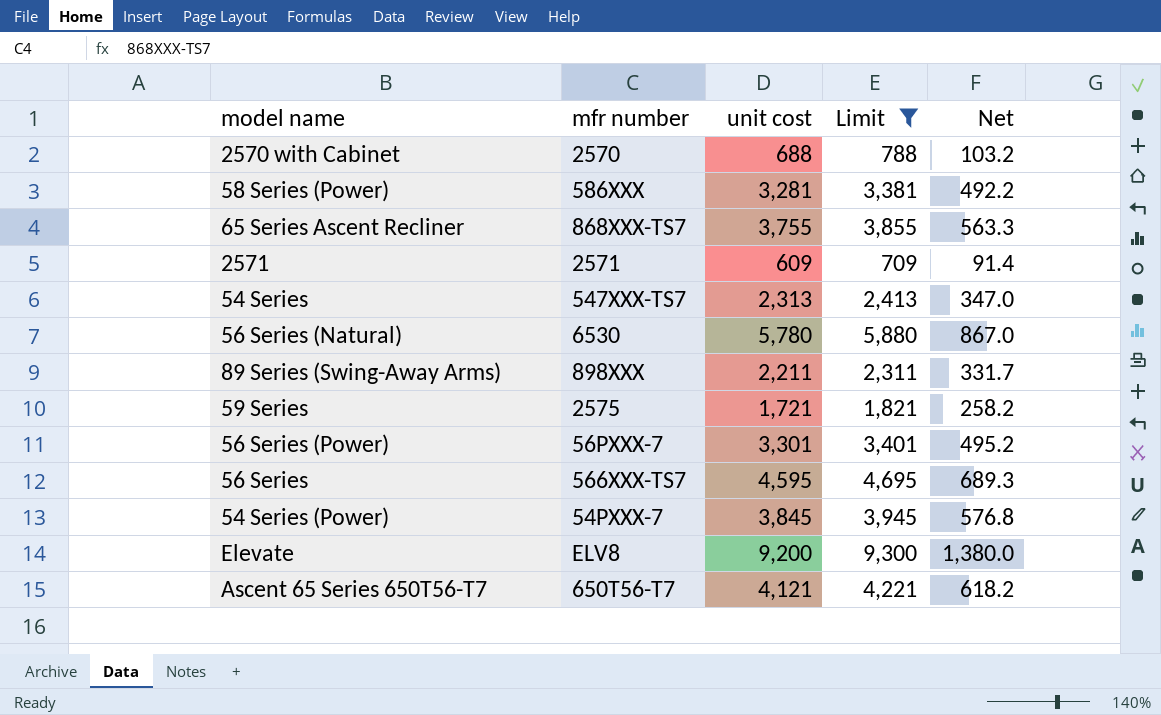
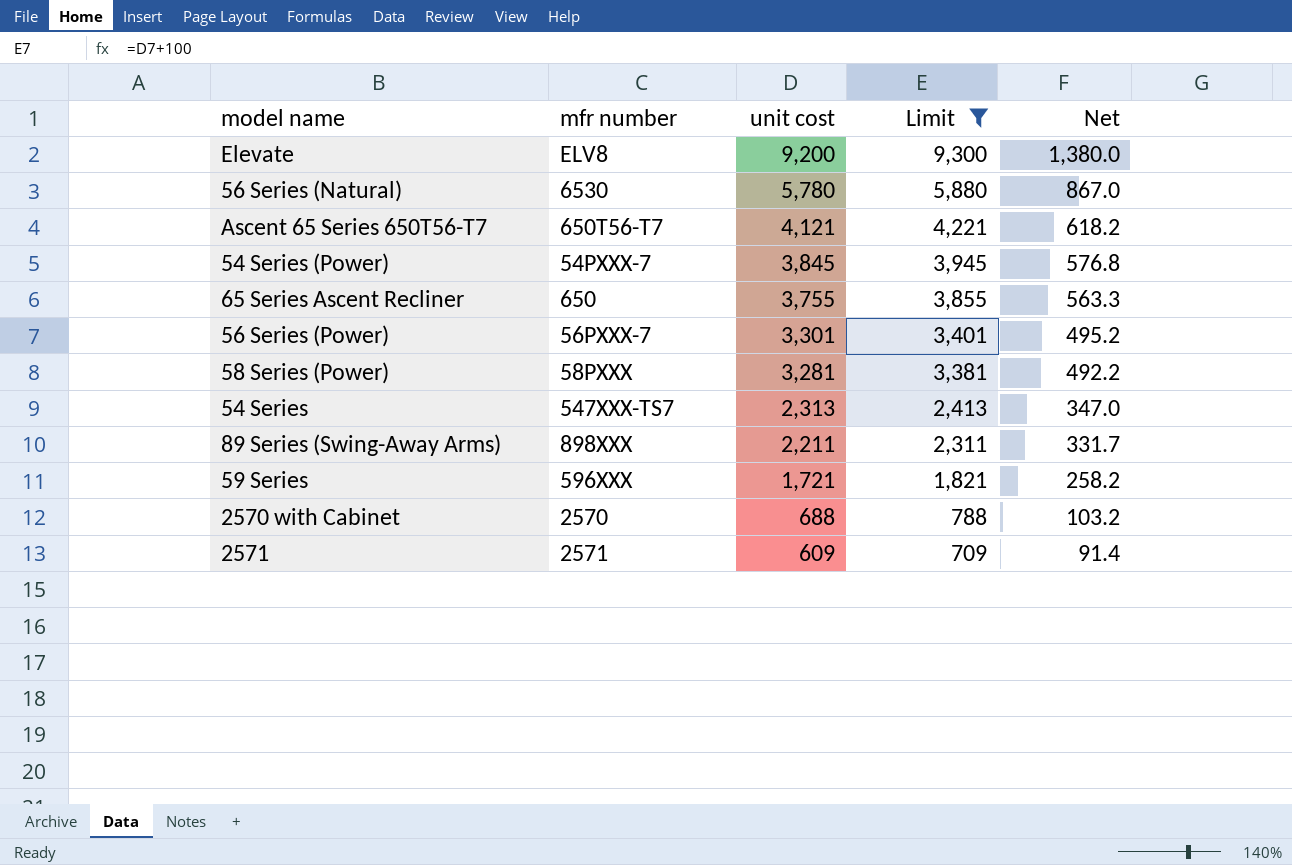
row order: none -> unit cost descending
row 56 Series: 566XXX-TS7 | 4,595 | 4,695 | 689.3 -> none
65 Series Ascent Recliner | mfr number: 868XXX-TS7 -> 650
58 Series (Power) | mfr number: 586XXX -> 58PXXX
59 Series | mfr number: 2575 -> 596XXX

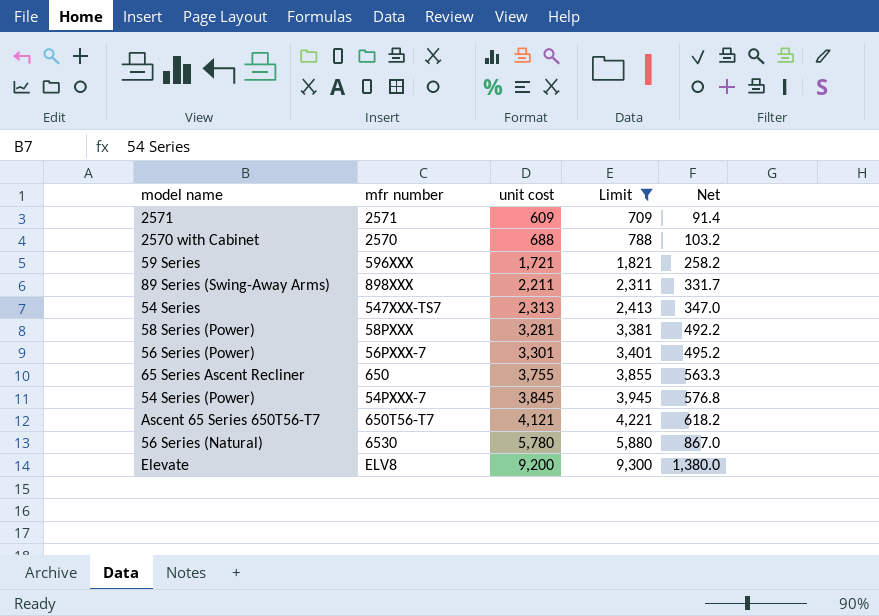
row order: unit cost descending -> unit cost ascending

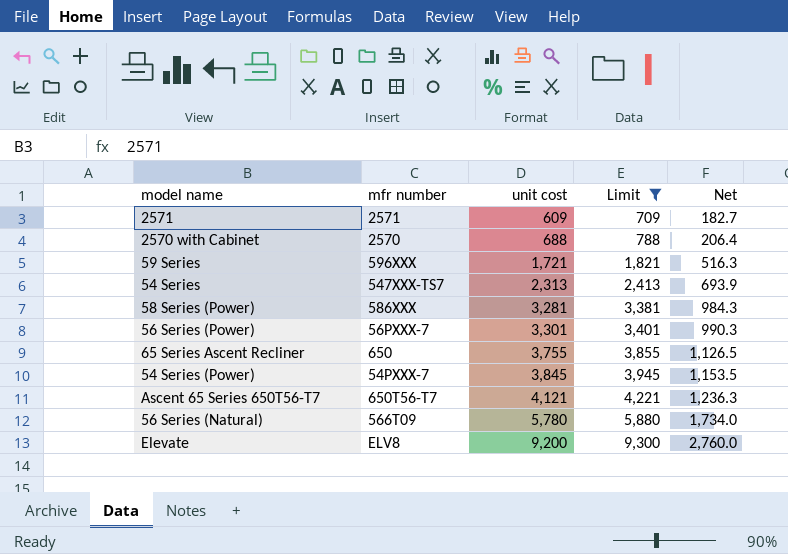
column Net | formula: [unit cost] * 0.15 -> [unit cost] * 0.3
row 89 Series (Swing-Away Arms): 898XXX | 2,211 | 2,311 | 331.7 -> none
58 Series (Power) | mfr number: 58PXXX -> 586XXX
56 Series (Natural) | mfr number: 6530 -> 566T09

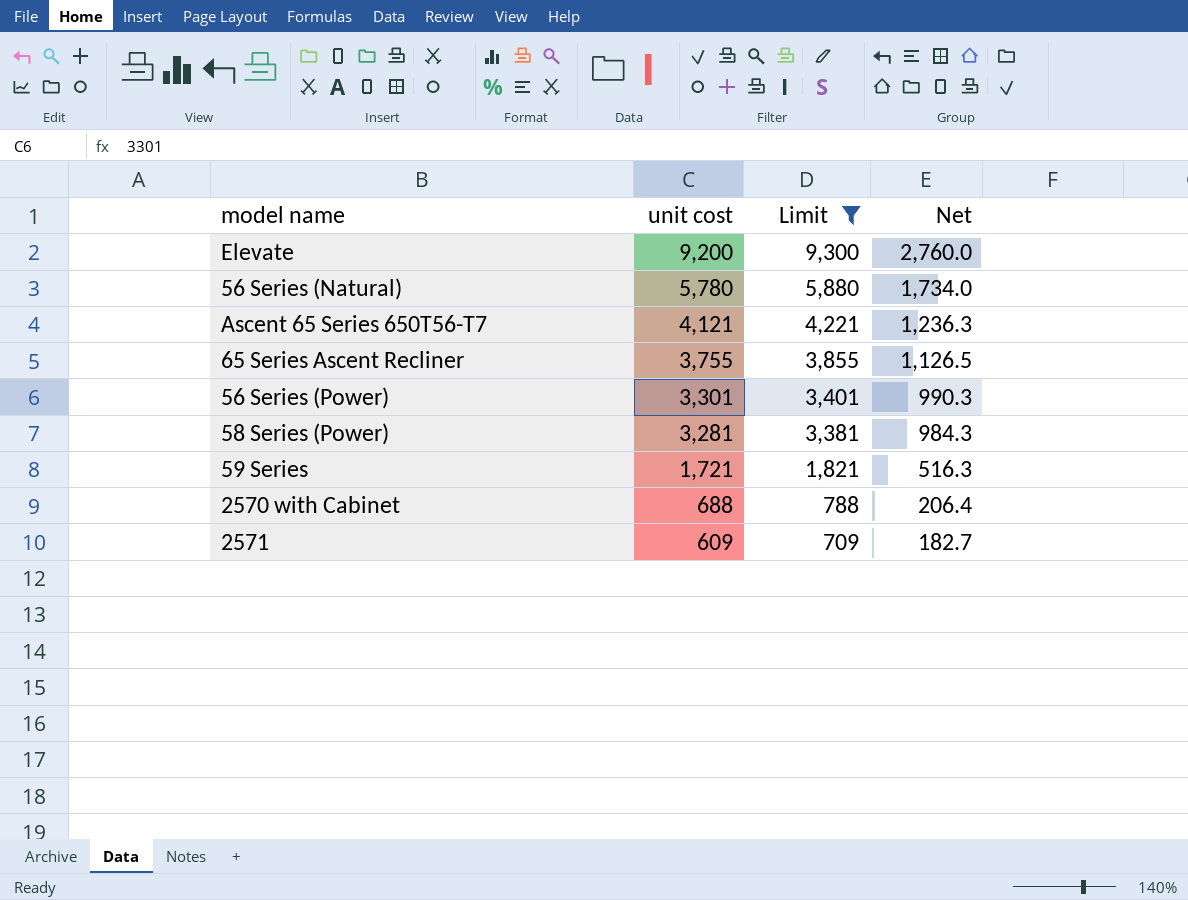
row order: unit cost ascending -> unit cost descending
column mfr number | position: 2 -> none
row 54 Series: 547XXX-TS7 | 2,313 | 2,413 | 693.9 -> none
row 54 Series (Power): 54PXXX-7 | 3,845 | 3,945 | 1,153.5 -> none

